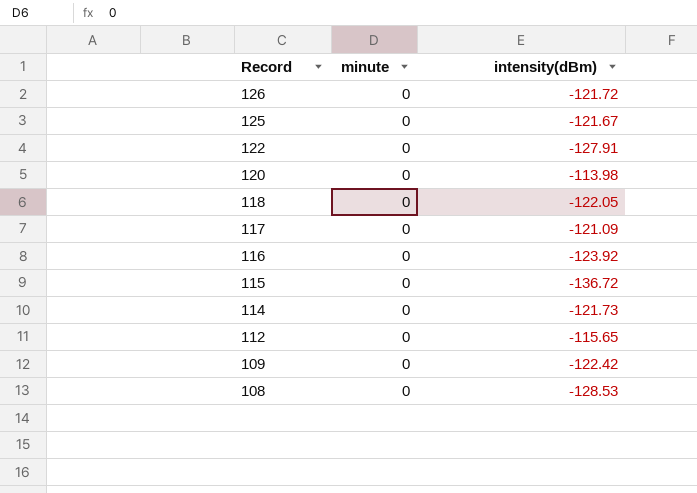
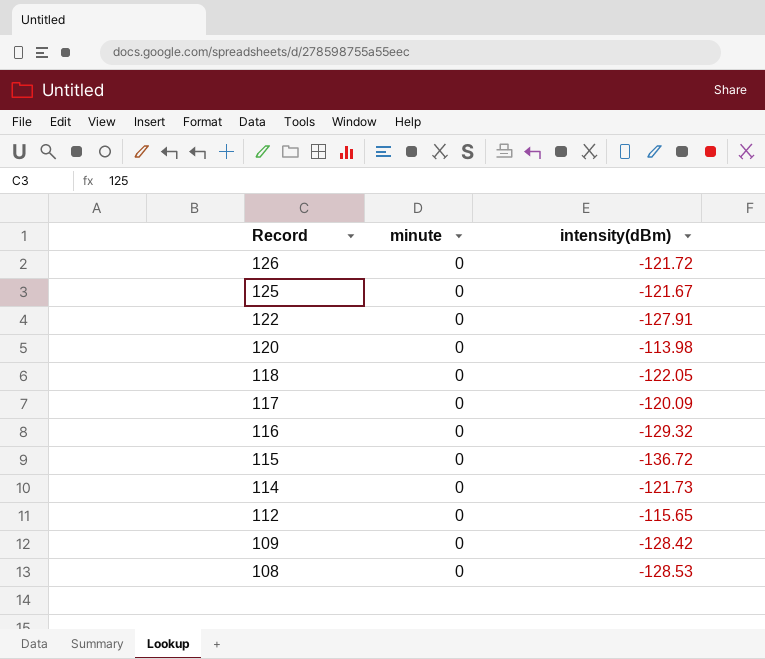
117 | intensity(dBm): -121.09 -> -120.09
116 | intensity(dBm): -123.92 -> -129.32
109 | intensity(dBm): -122.42 -> -128.42

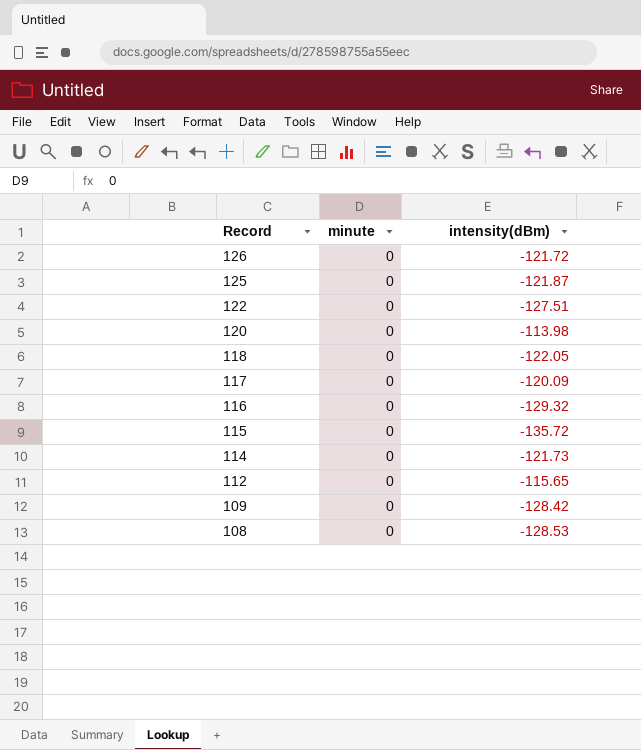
125 | intensity(dBm): -121.67 -> -121.87
122 | intensity(dBm): -127.91 -> -127.51
115 | intensity(dBm): -136.72 -> -135.72

